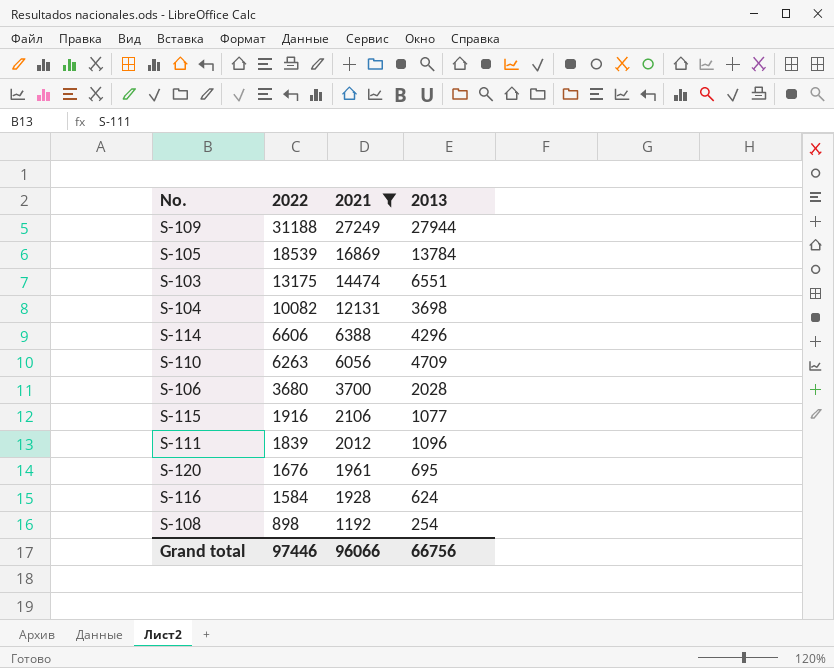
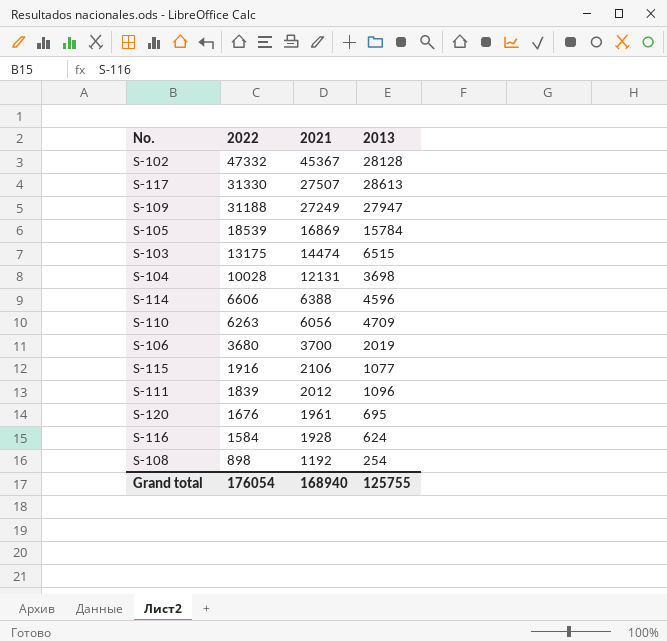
filter: 2021 <= 27249 -> none
S-109 | 2013: 27944 -> 27947
S-105 | 2013: 13784 -> 15784
S-103 | 2013: 6551 -> 6515
S-104 | 2022: 10082 -> 10028
S-114 | 2013: 4296 -> 4596
S-106 | 2013: 2028 -> 2019
Grand total | 2022: 97446 -> 176054
Grand total | 2021: 96066 -> 168940
Grand total | 2013: 66756 -> 125755

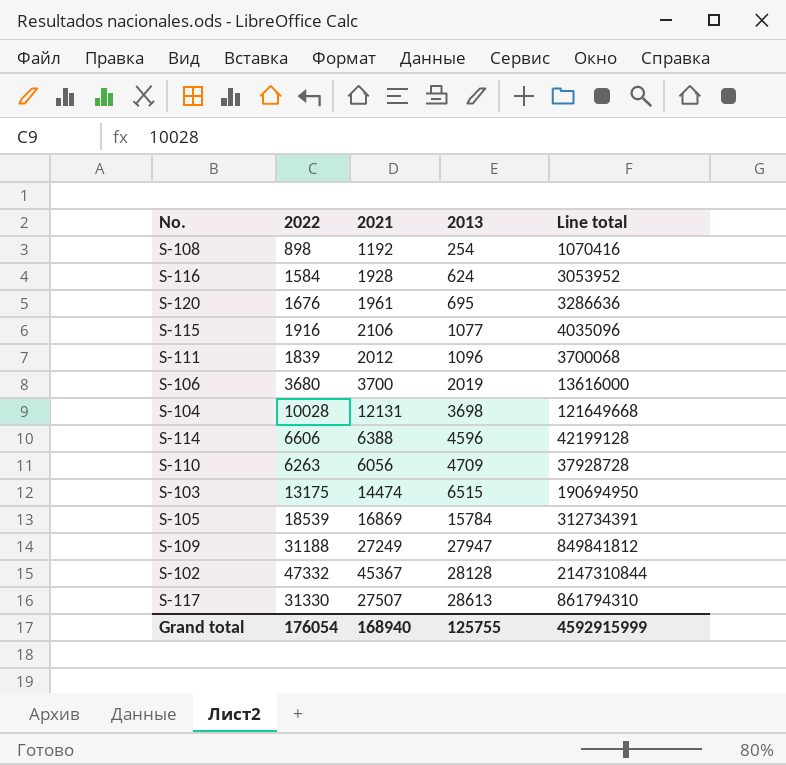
row order: 2022 descending -> 2013 ascending
column Line total | formula: none -> [2022] * [2021]

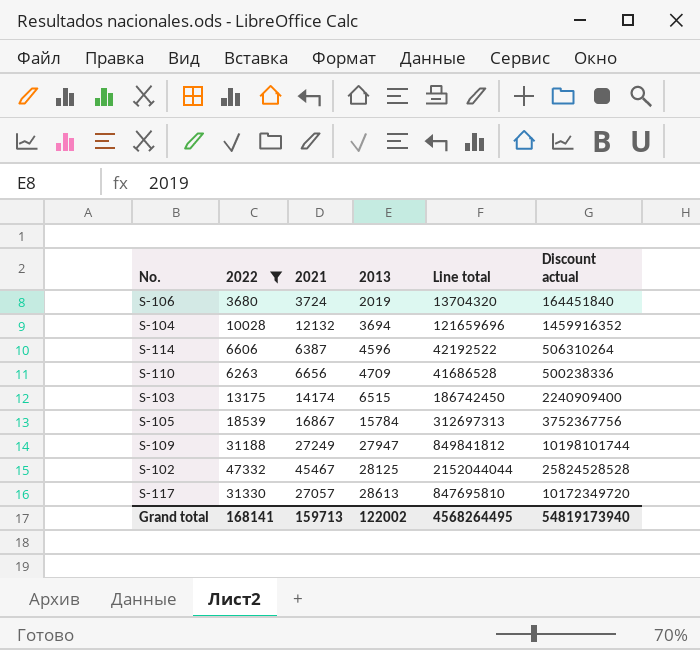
filter: none -> 2022 >= 3680
column Discount actual | formula: none -> [Line total] * 12
S-106 | 2021: 3700 -> 3724
S-106 | Line total: 13616000 -> 13704320
S-104 | 2021: 12131 -> 12132
S-104 | 2013: 3698 -> 3694
S-104 | Line total: 121649668 -> 121659696
S-114 | 2021: 6388 -> 6387
S-114 | Line total: 42199128 -> 42192522
S-110 | 2021: 6056 -> 6656
S-110 | Line total: 37928728 -> 41686528
S-103 | 2021: 14474 -> 14174
S-103 | Line total: 190694950 -> 186742450
S-105 | 2021: 16869 -> 16867
S-105 | Line total: 312734391 -> 312697313
S-102 | 2021: 45367 -> 45467
S-102 | 2013: 28128 -> 28125
S-102 | Line total: 2147310844 -> 2152044044
S-117 | 2021: 27507 -> 27057
S-117 | Line total: 861794310 -> 847695810
Grand total | 2022: 176054 -> 168141
Grand total | 2021: 168940 -> 159713
Grand total | 2013: 125755 -> 122002
Grand total | Line total: 4592915999 -> 4568264495

